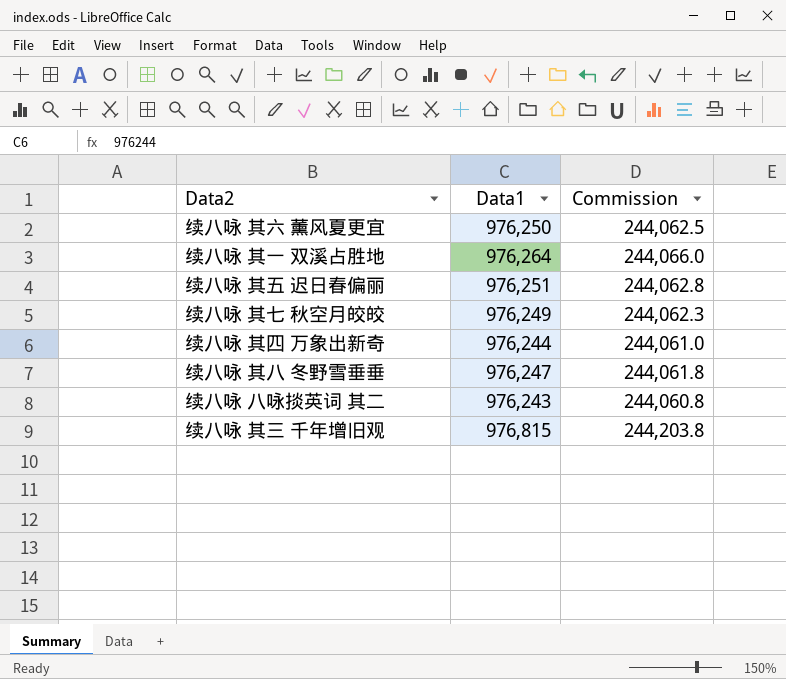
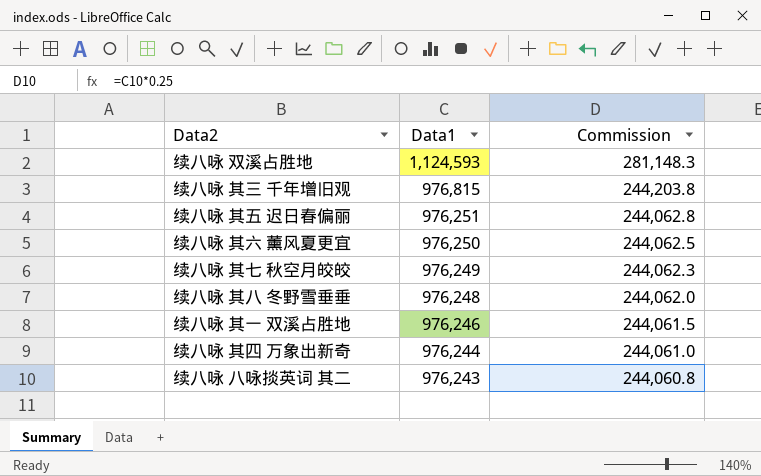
row order: none -> Data1 descending
row 续八咏 双溪占胜地: none -> 1,124,593 | 281,148.3
续八咏 其八 冬野雪垂垂 | Data1: 976,247 -> 976,248
续八咏 其八 冬野雪垂垂 | Commission: 244,061.8 -> 244,062.0
续八咏 其一 双溪占胜地 | Data1: 976,264 -> 976,246
续八咏 其一 双溪占胜地 | Commission: 244,066.0 -> 244,061.5

